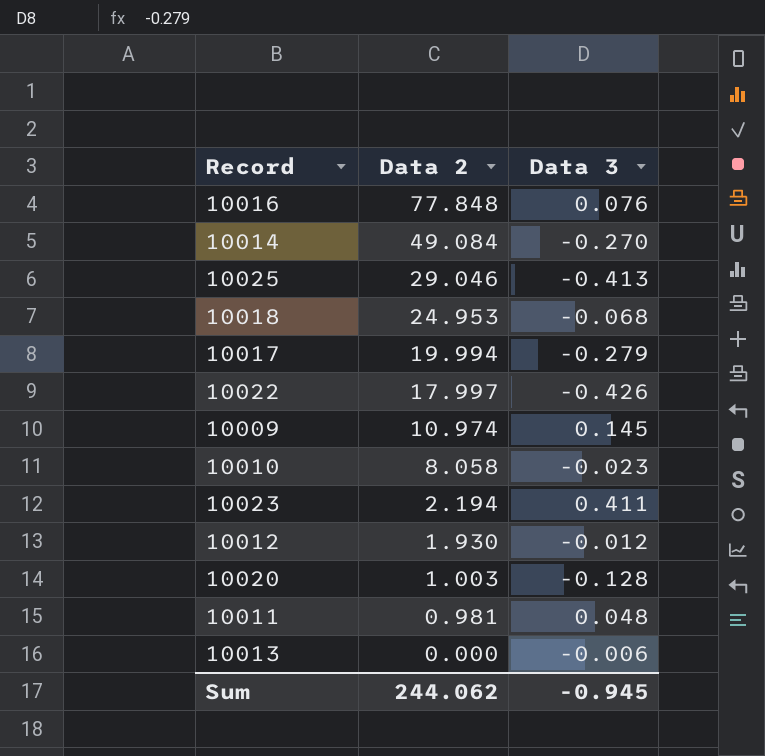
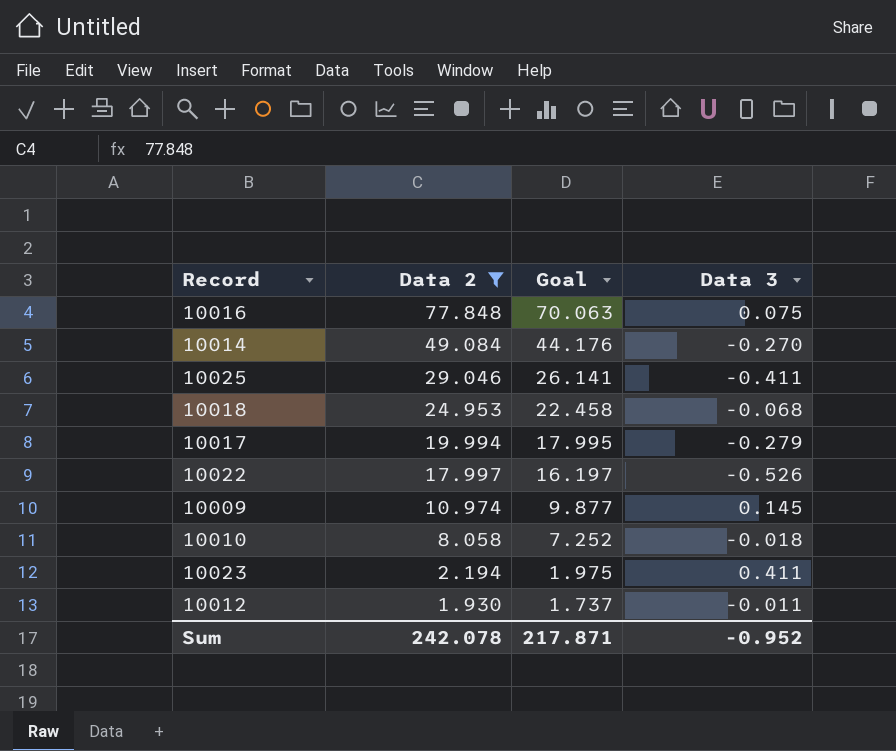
filter: none -> Data 2 >= 1.930
column Goal | formula: none -> [Data 2] * 0.9
10016 | Data 3: 0.076 -> 0.075
10025 | Data 3: -0.413 -> -0.411
10022 | Data 3: -0.426 -> -0.526
10010 | Data 3: -0.023 -> -0.018
10012 | Data 3: -0.012 -> -0.011
Sum | Data 2: 244.062 -> 242.078
Sum | Data 3: -0.945 -> -0.952

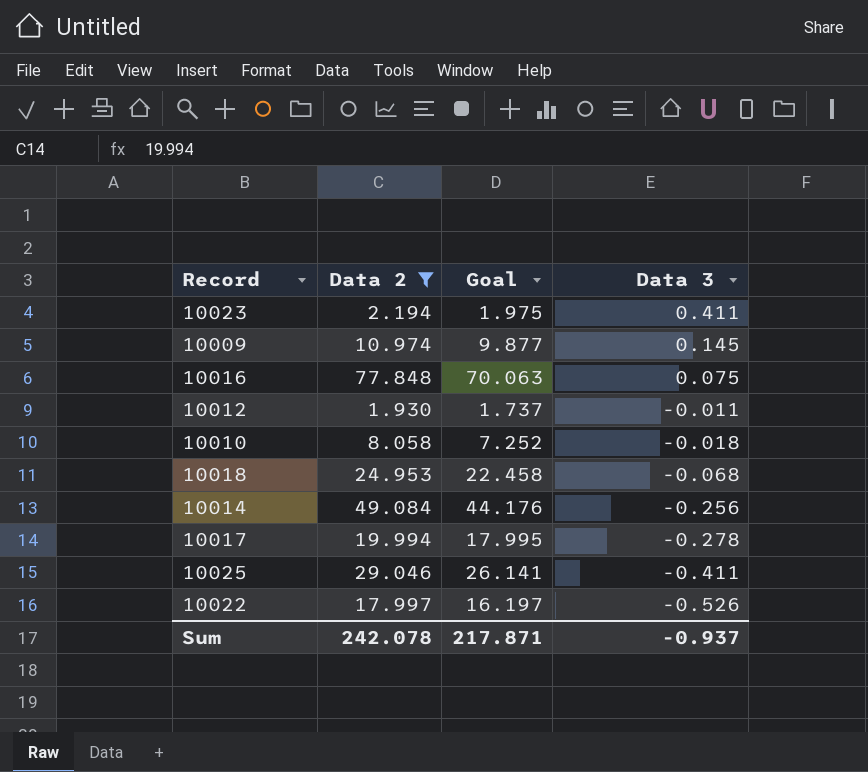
row order: Data 2 descending -> Data 3 descending
10014 | Data 3: -0.270 -> -0.256
10017 | Data 3: -0.279 -> -0.278
Sum | Data 3: -0.952 -> -0.937

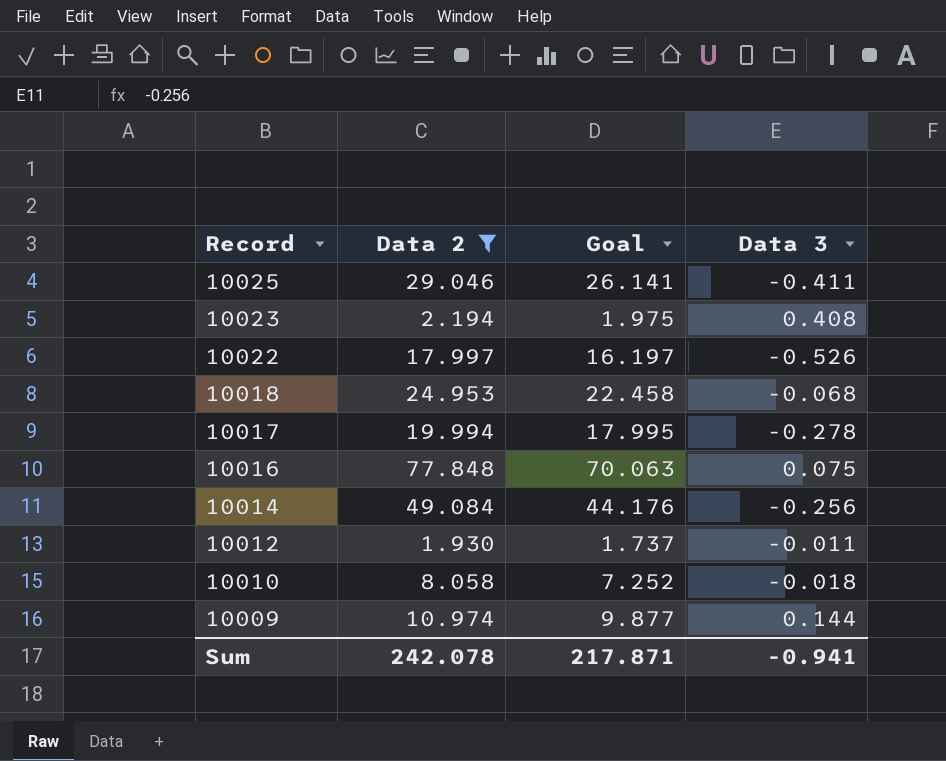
row order: Data 3 descending -> Record descending
10023 | Data 3: 0.411 -> 0.408
10009 | Data 3: 0.145 -> 0.144
Sum | Data 3: -0.937 -> -0.941

